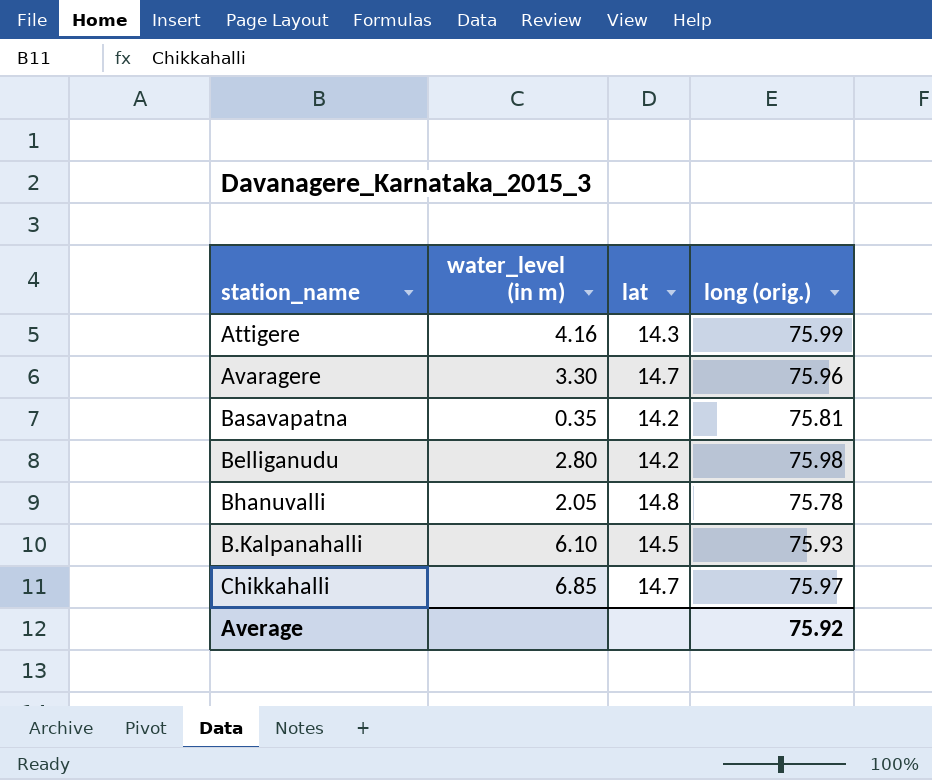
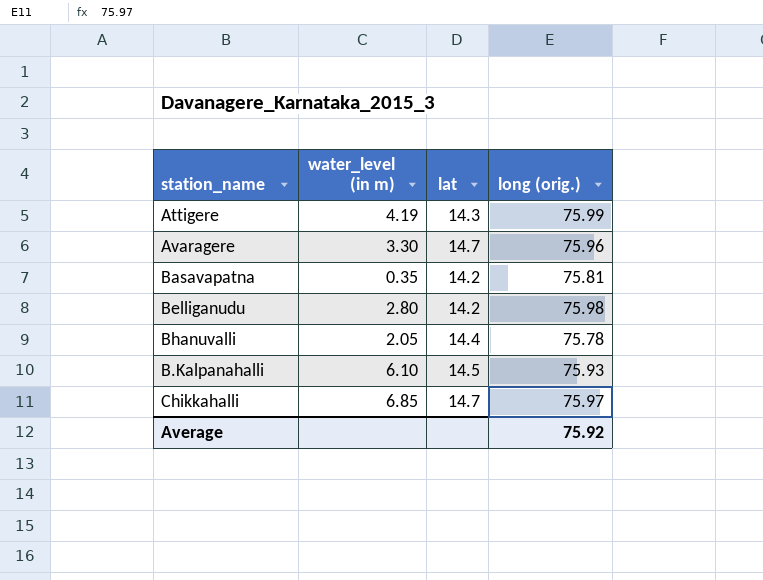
Attigere | water_level (in m): 4.16 -> 4.19
Bhanuvalli | lat: 14.8 -> 14.4

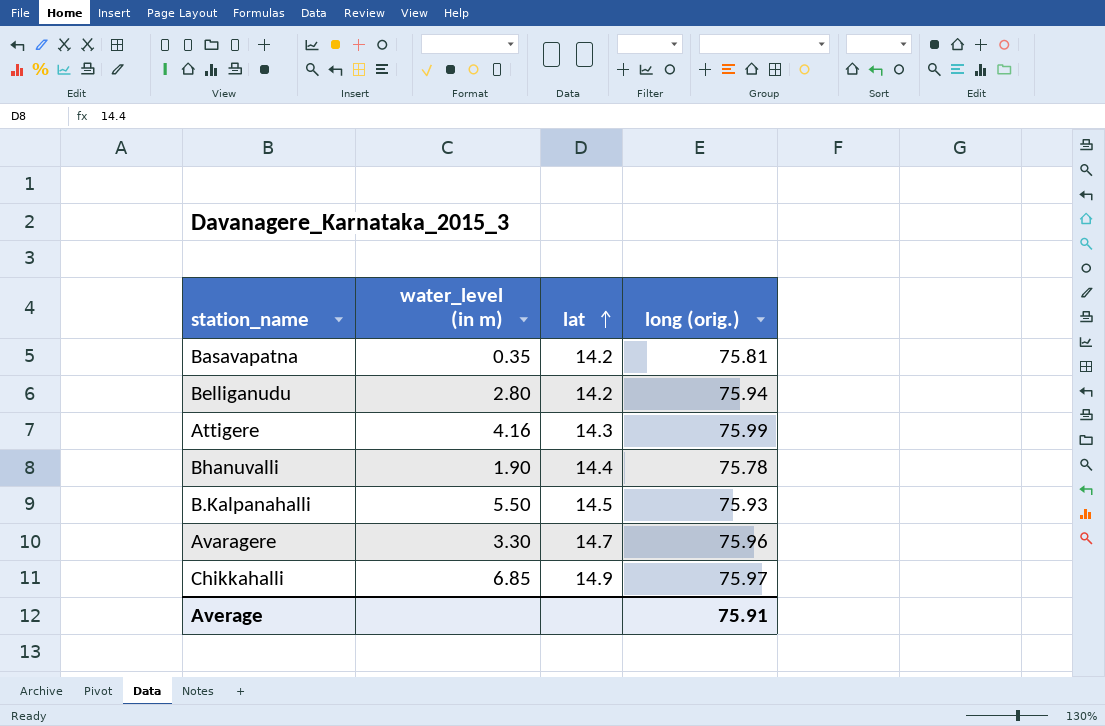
row order: none -> lat ascending
Belliganudu | long (orig.): 75.98 -> 75.94
Attigere | water_level (in m): 4.19 -> 4.16
Bhanuvalli | water_level (in m): 2.05 -> 1.90
B.Kalpanahalli | water_level (in m): 6.10 -> 5.50
Chikkahalli | lat: 14.7 -> 14.9
Average | long (orig.): 75.92 -> 75.91

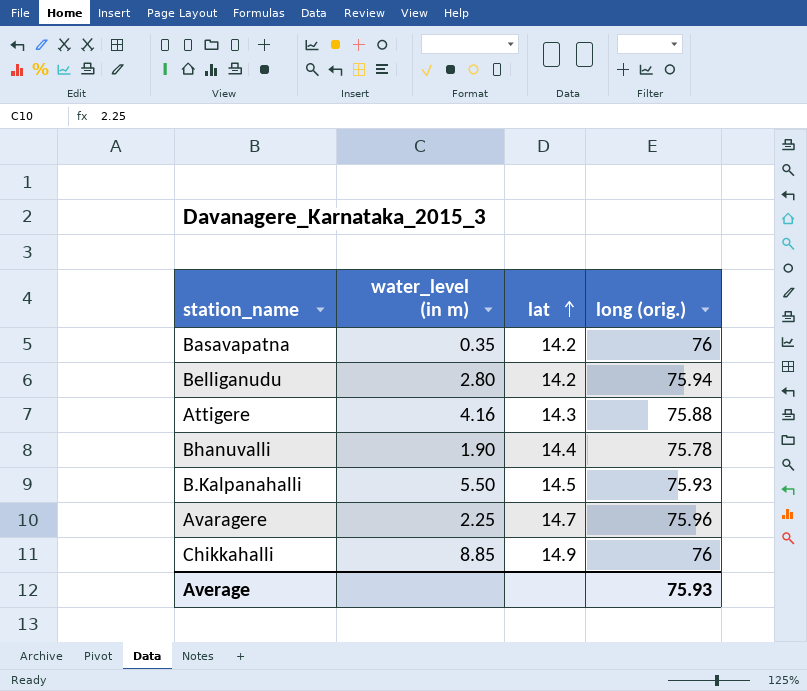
Basavapatna | long (orig.): 75.81 -> 76
Attigere | long (orig.): 75.99 -> 75.88
Avaragere | water_level (in m): 3.30 -> 2.25
Chikkahalli | water_level (in m): 6.85 -> 8.85
Chikkahalli | long (orig.): 75.97 -> 76
Average | long (orig.): 75.91 -> 75.93

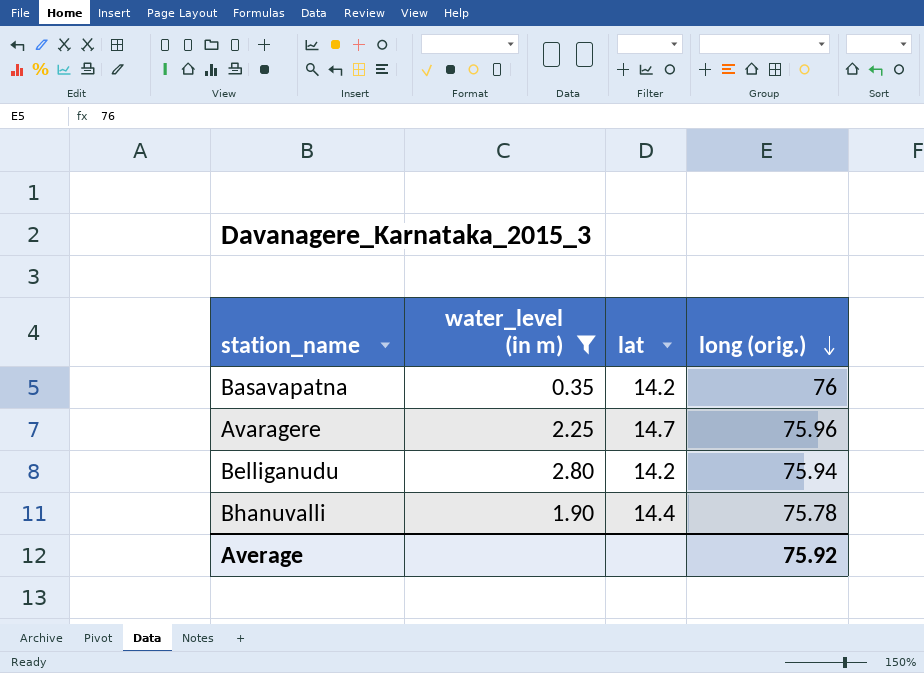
filter: none -> water_level (in m) <= 2.80
row order: lat ascending -> long (orig.) descending
Average | long (orig.): 75.93 -> 75.92

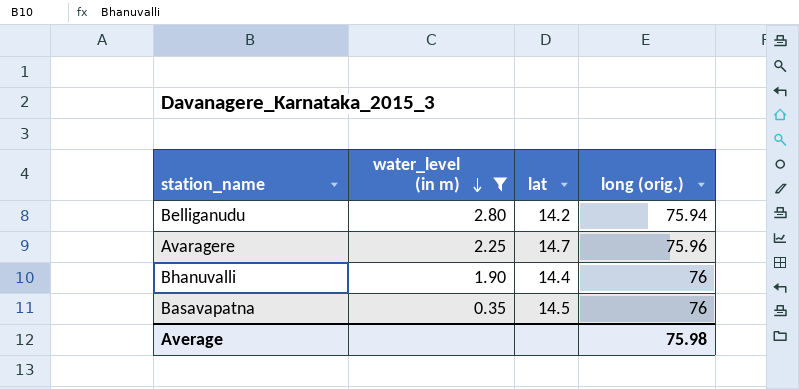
row order: long (orig.) descending -> water_level (in m) descending
Bhanuvalli | long (orig.): 75.78 -> 76
Basavapatna | lat: 14.2 -> 14.5
Average | long (orig.): 75.92 -> 75.98

